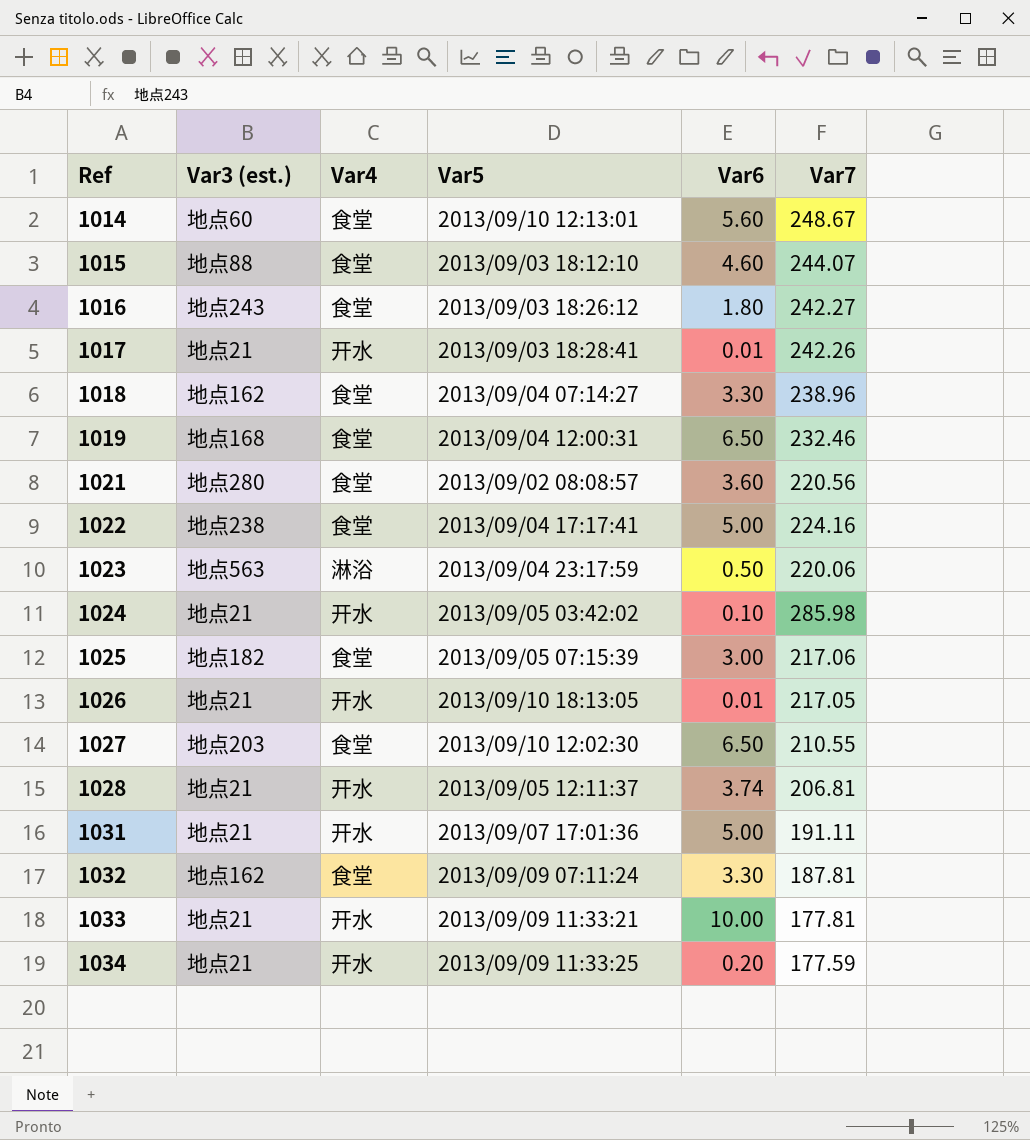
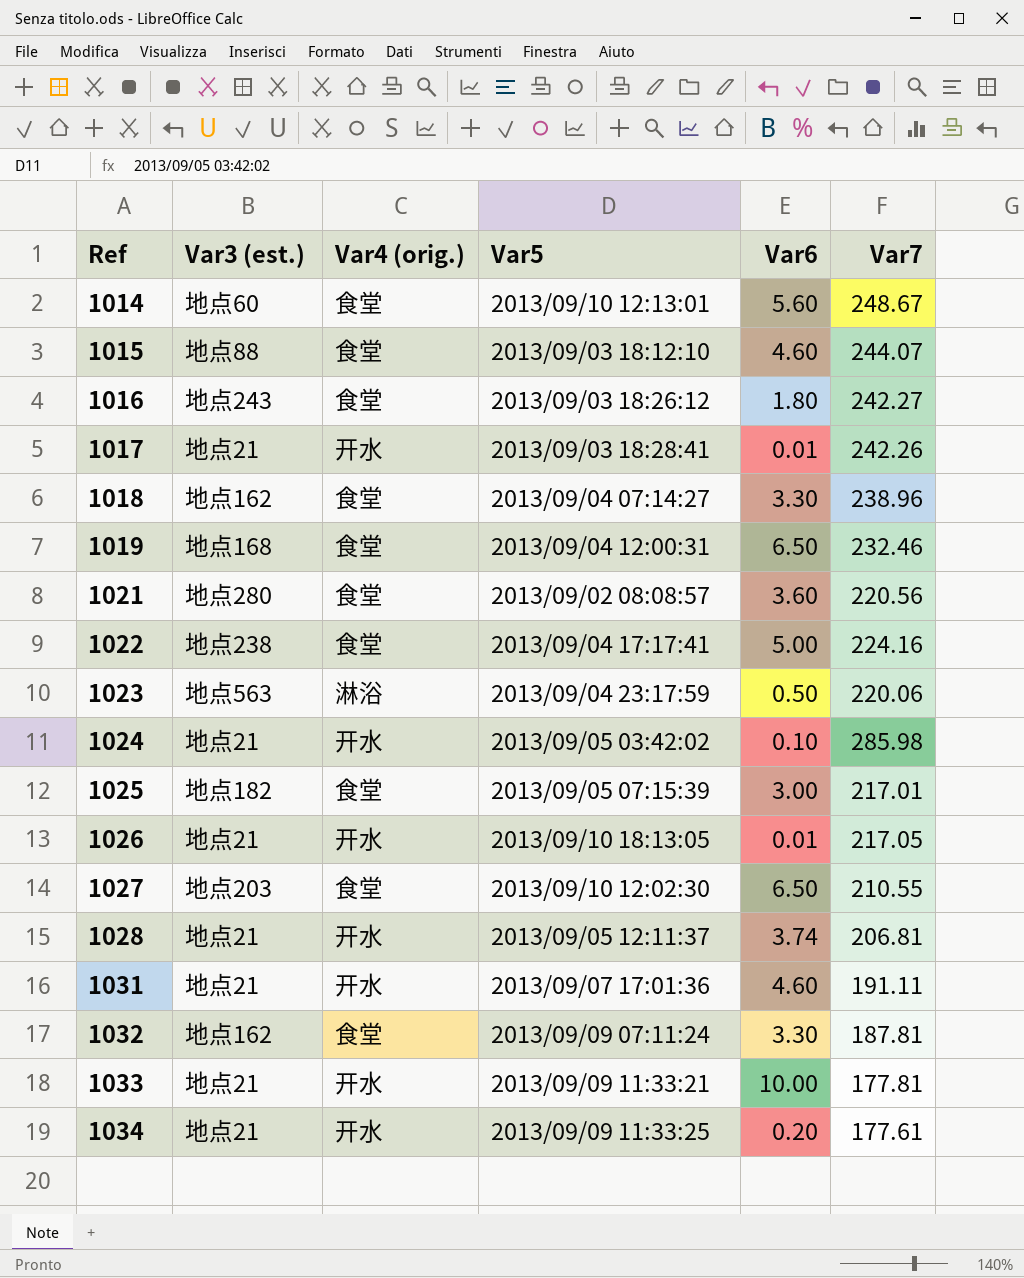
column name: Var4 -> Var4 (orig.)
1025 | Var7: 217.06 -> 217.01
1031 | Var6: 5.00 -> 4.60
1034 | Var7: 177.59 -> 177.61

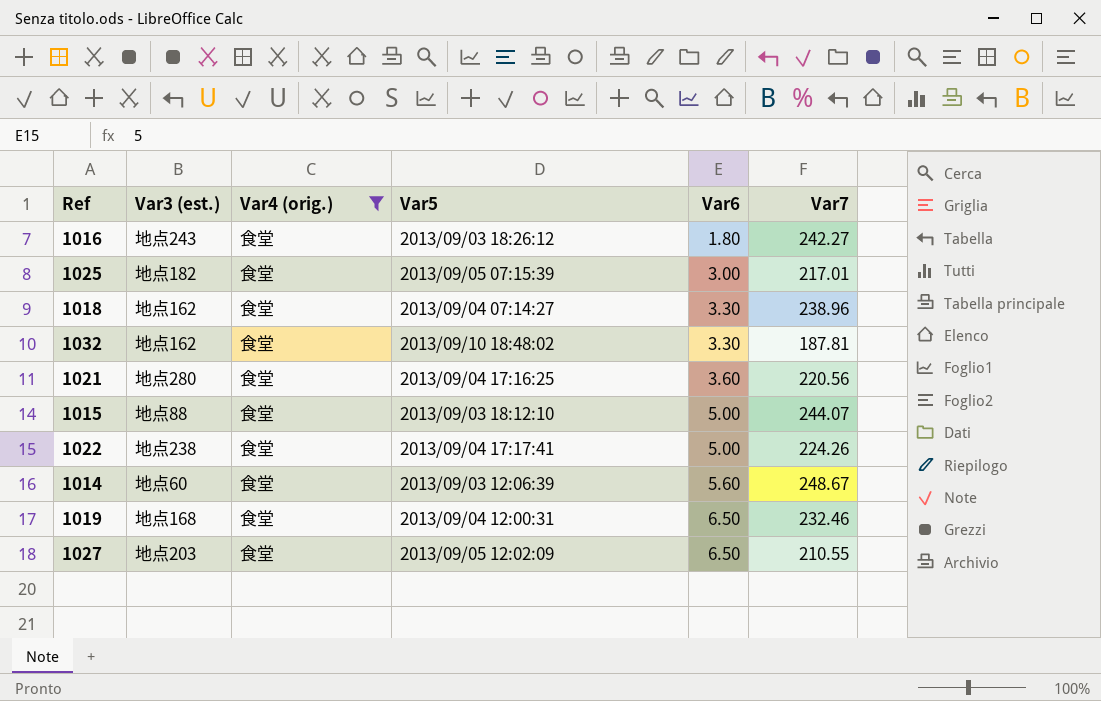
filter: none -> Var4 (orig.) = 食堂
row order: Ref ascending -> Var6 ascending
1032 | Var5: 2013/09/09 07:11:24 -> 2013/09/10 18:48:02
1021 | Var5: 2013/09/02 08:08:57 -> 2013/09/04 17:16:25
1015 | Var6: 4.60 -> 5.00
1022 | Var7: 224.16 -> 224.26
1014 | Var5: 2013/09/10 12:13:01 -> 2013/09/03 12:06:39
1027 | Var5: 2013/09/10 12:02:30 -> 2013/09/05 12:02:09

